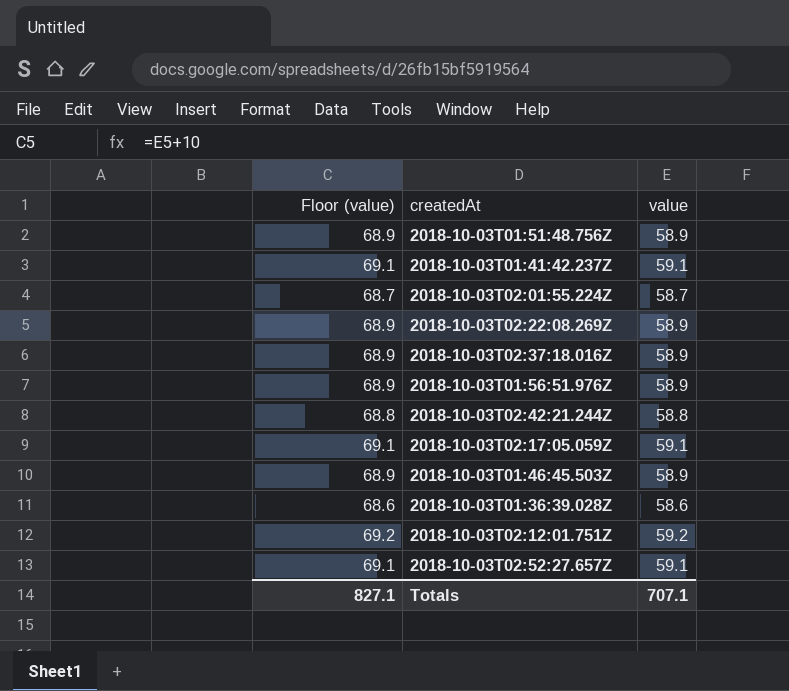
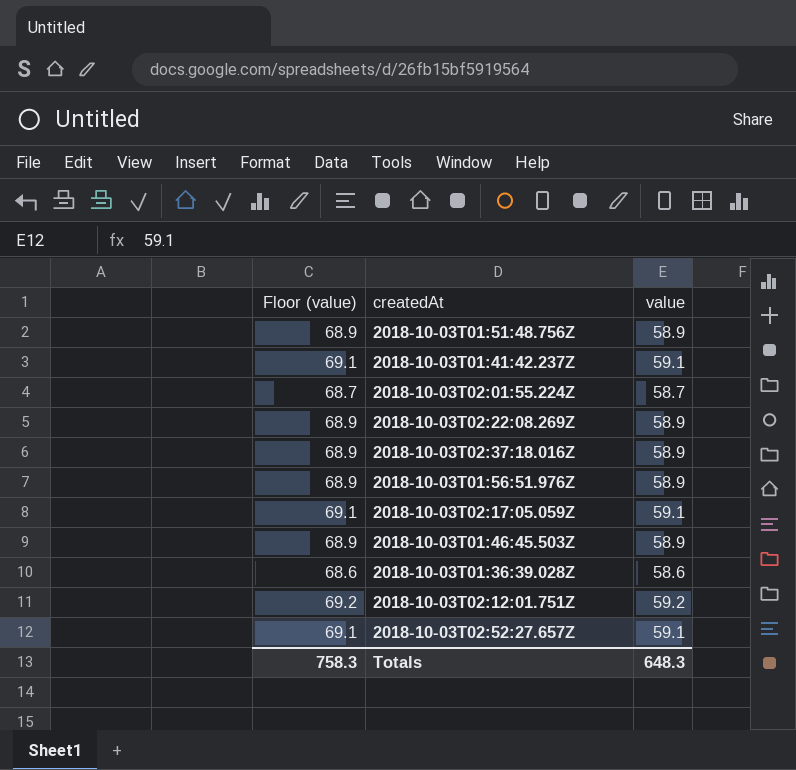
row 2018-10-03T02:42:21.244Z: 68.8 | 58.8 -> none
Totals | Floor (value): 827.1 -> 758.3
Totals | value: 707.1 -> 648.3

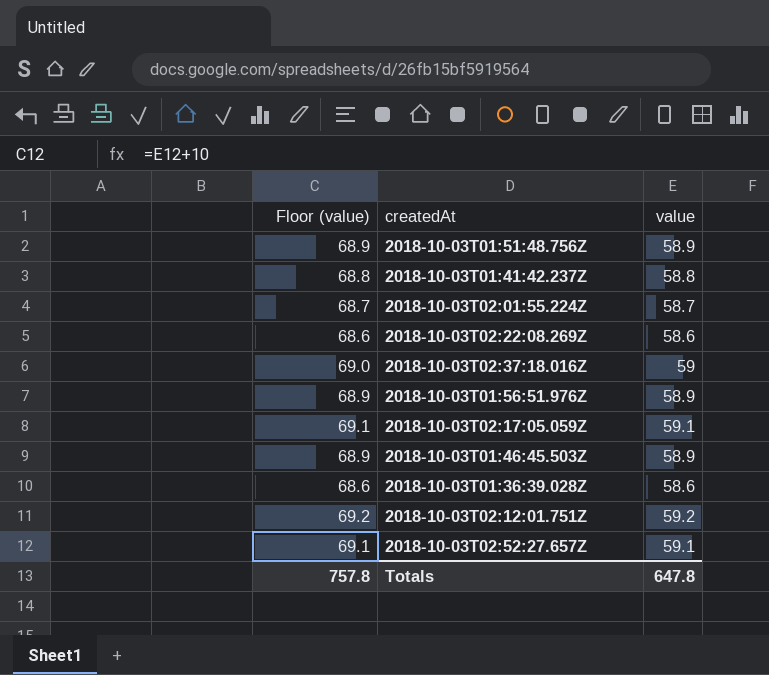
2018-10-03T01:41:42.237Z | Floor (value): 69.1 -> 68.8
2018-10-03T01:41:42.237Z | value: 59.1 -> 58.8
2018-10-03T02:22:08.269Z | Floor (value): 68.9 -> 68.6
2018-10-03T02:22:08.269Z | value: 58.9 -> 58.6
2018-10-03T02:37:18.016Z | Floor (value): 68.9 -> 69.0
2018-10-03T02:37:18.016Z | value: 58.9 -> 59
Totals | Floor (value): 758.3 -> 757.8
Totals | value: 648.3 -> 647.8

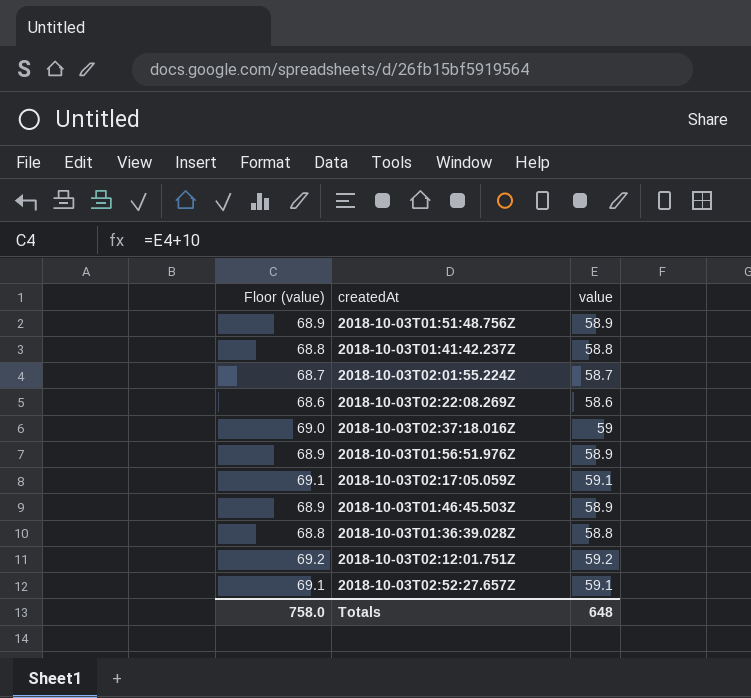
2018-10-03T01:36:39.028Z | Floor (value): 68.6 -> 68.8
2018-10-03T01:36:39.028Z | value: 58.6 -> 58.8
Totals | Floor (value): 757.8 -> 758.0
Totals | value: 647.8 -> 648

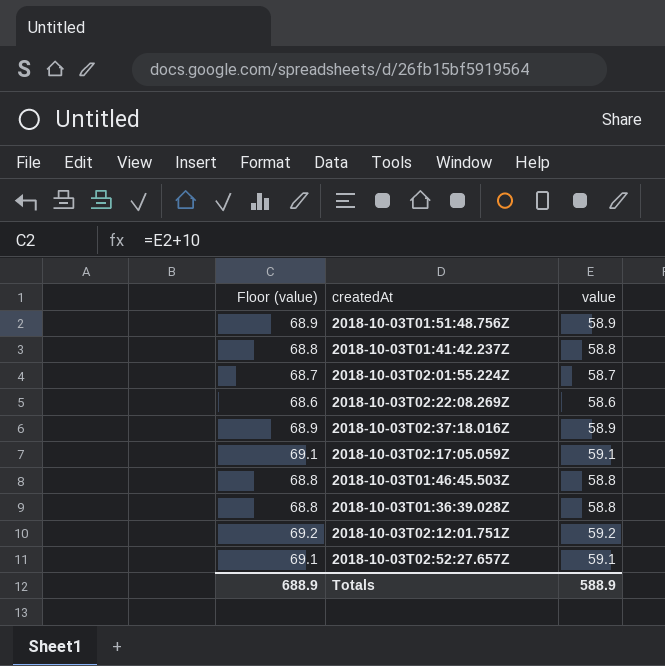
row 2018-10-03T01:56:51.976Z: 68.9 | 58.9 -> none
2018-10-03T02:37:18.016Z | Floor (value): 69.0 -> 68.9
2018-10-03T02:37:18.016Z | value: 59 -> 58.9
2018-10-03T01:46:45.503Z | Floor (value): 68.9 -> 68.8
2018-10-03T01:46:45.503Z | value: 58.9 -> 58.8
Totals | Floor (value): 758.0 -> 688.9
Totals | value: 648 -> 588.9

